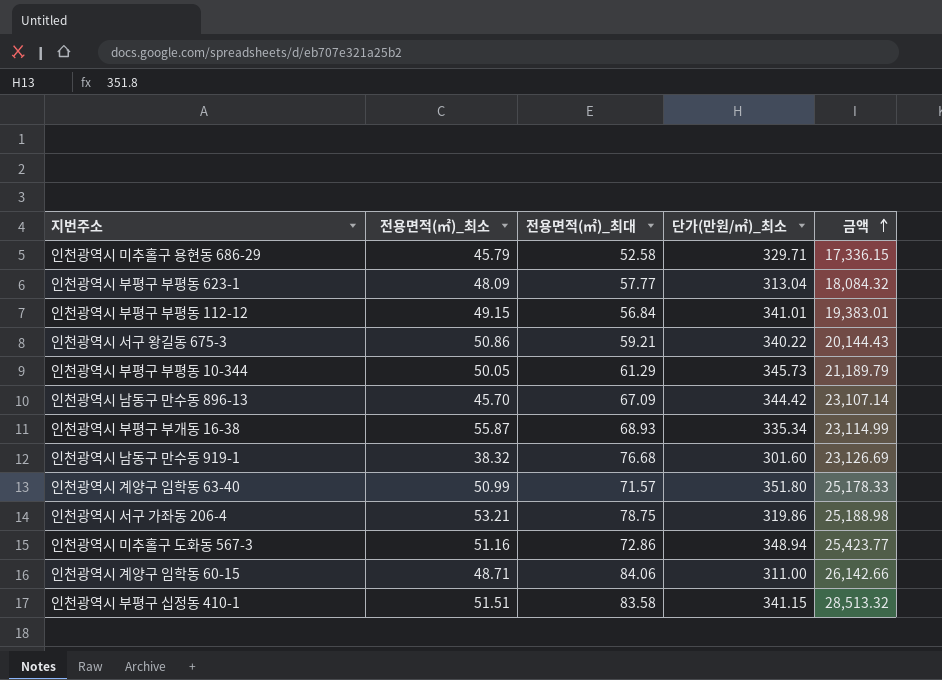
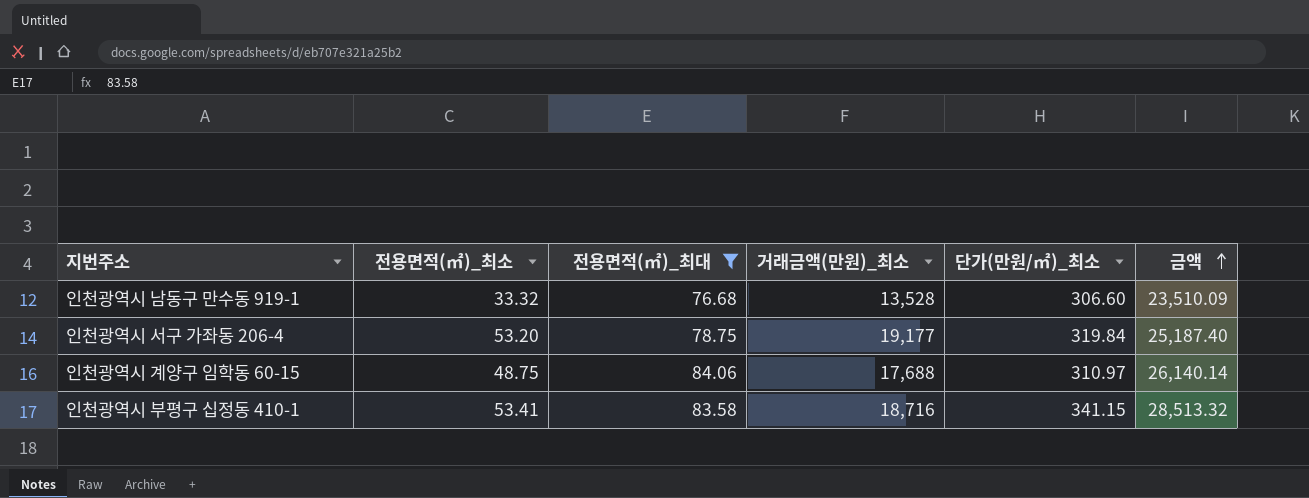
filter: none -> 전용면적(㎡)_최대 >= 76.68
column 거래금액(만원)_최소 | position: none -> 4
인천광역시 남동구 만수동 919-1 | 전용면적(㎡)_최소: 38.32 -> 33.32
인천광역시 남동구 만수동 919-1 | 단가(만원/㎡)_최소: 301.60 -> 306.60
인천광역시 남동구 만수동 919-1 | 금액: 23,126.69 -> 23,510.09
인천광역시 서구 가좌동 206-4 | 전용면적(㎡)_최소: 53.21 -> 53.20
인천광역시 서구 가좌동 206-4 | 단가(만원/㎡)_최소: 319.86 -> 319.84
인천광역시 서구 가좌동 206-4 | 금액: 25,188.98 -> 25,187.40
인천광역시 계양구 임학동 60-15 | 전용면적(㎡)_최소: 48.71 -> 48.75
인천광역시 계양구 임학동 60-15 | 단가(만원/㎡)_최소: 311.00 -> 310.97
인천광역시 계양구 임학동 60-15 | 금액: 26,142.66 -> 26,140.14
인천광역시 부평구 십정동 410-1 | 전용면적(㎡)_최소: 51.51 -> 53.41

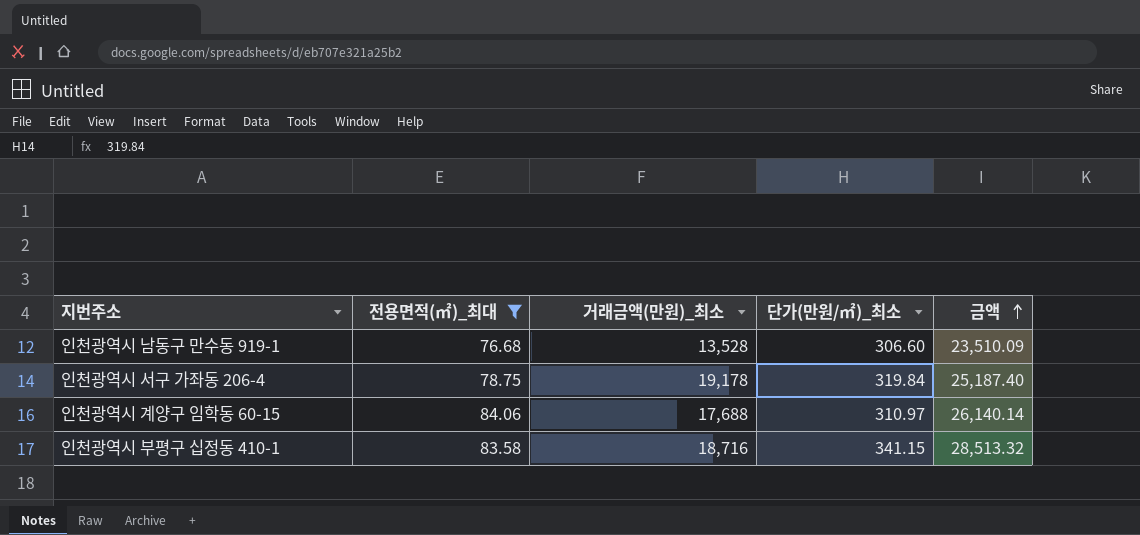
column 전용면적(㎡)_최소 | position: 2 -> none
인천광역시 서구 가좌동 206-4 | 거래금액(만원)_최소: 19,177 -> 19,178

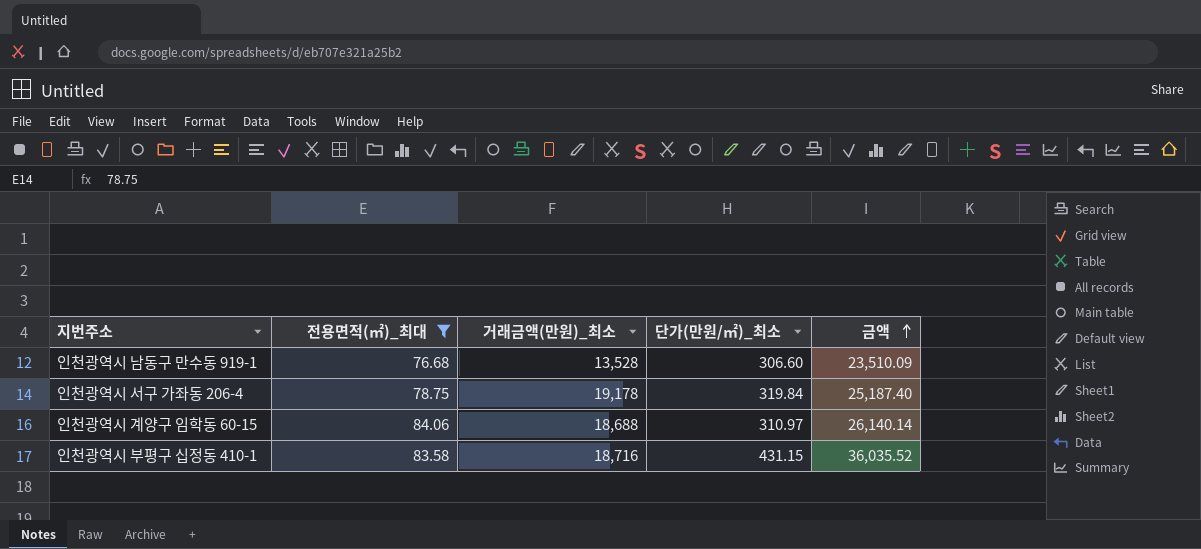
인천광역시 계양구 임학동 60-15 | 거래금액(만원)_최소: 17,688 -> 18,688
인천광역시 부평구 십정동 410-1 | 단가(만원/㎡)_최소: 341.15 -> 431.15
인천광역시 부평구 십정동 410-1 | 금액: 28,513.32 -> 36,035.52

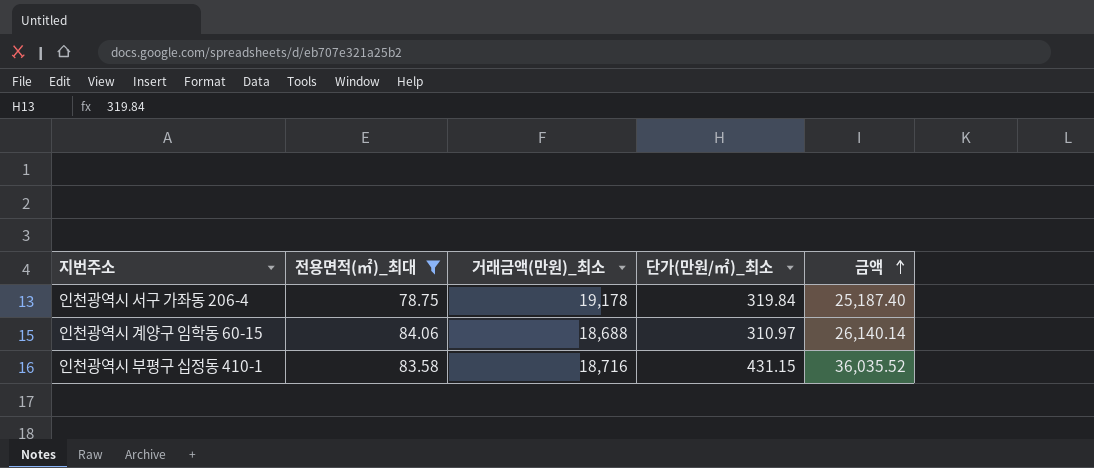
row 인천광역시 남동구 만수동 919-1: 76.68 | 13,528 | 306.60 | 23,510.09 -> none

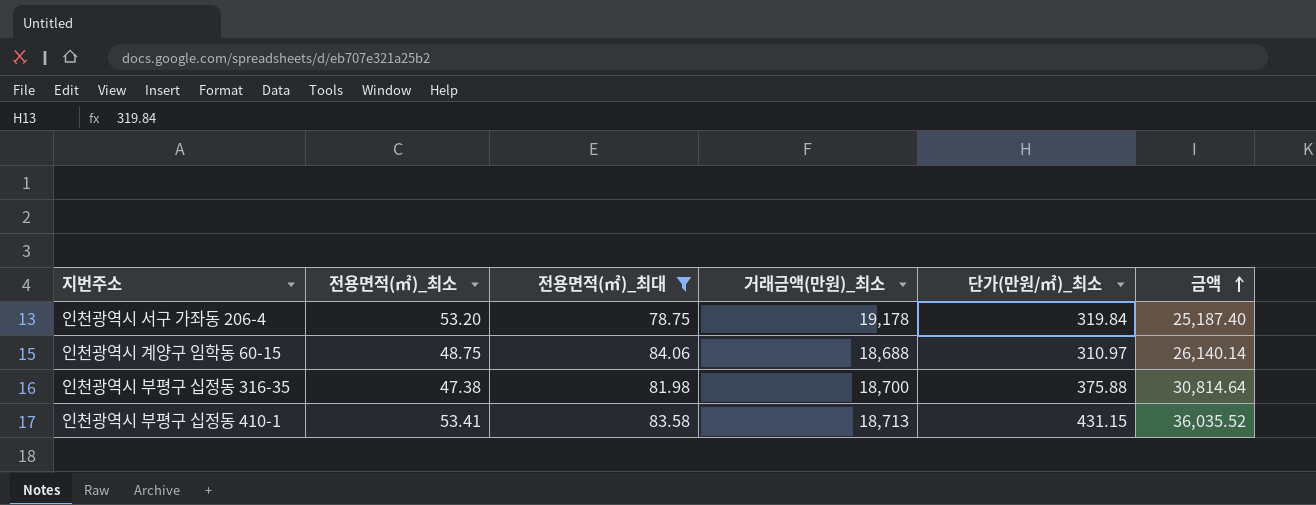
column 전용면적(㎡)_최소 | position: none -> 2
row 인천광역시 부평구 십정동 316-35: none -> 47.38 | 81.98 | 18,700 | 375.88 | 30,814.64
인천광역시 부평구 십정동 410-1 | 거래금액(만원)_최소: 18,716 -> 18,713

